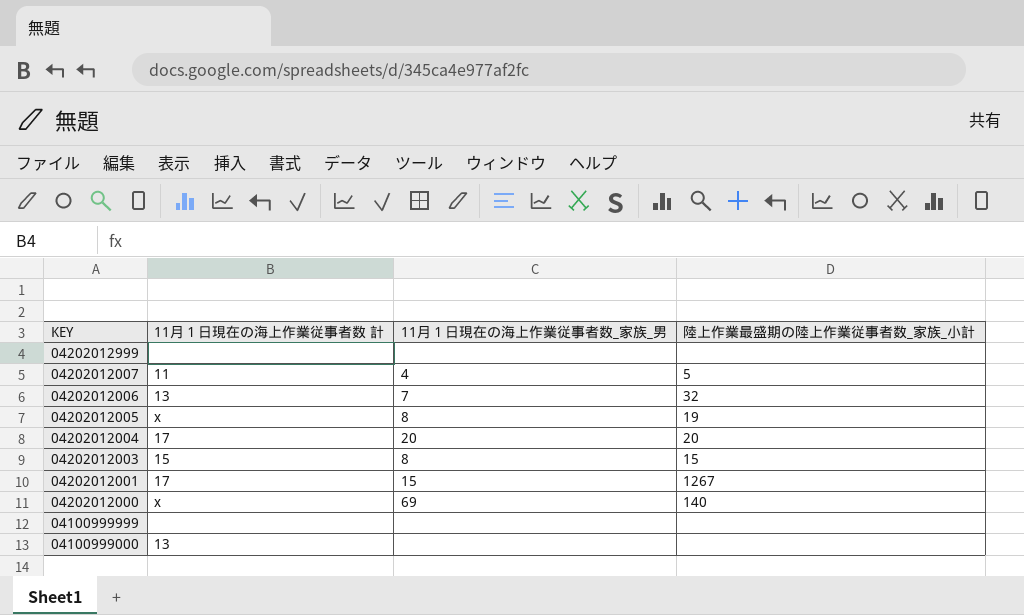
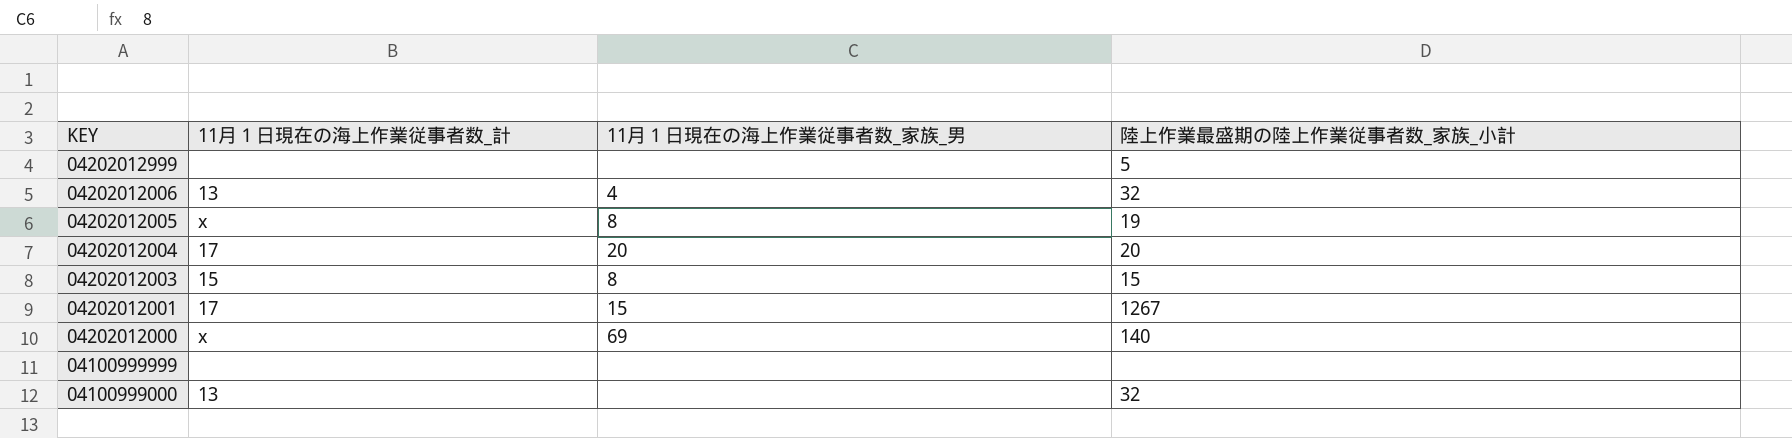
column name: 11月１日現在の海上作業従事者数 計 -> 11月１日現在の海上作業従事者数_計
row 04202012007: 11 | 4 | 5 -> none
04202012999 | 陸上作業最盛期の陸上作業従事者数_家族_小計: none -> 5
04202012006 | 11月１日現在の海上作業従事者数_家族_男: 7 -> 4
04100999000 | 陸上作業最盛期の陸上作業従事者数_家族_小計: none -> 32

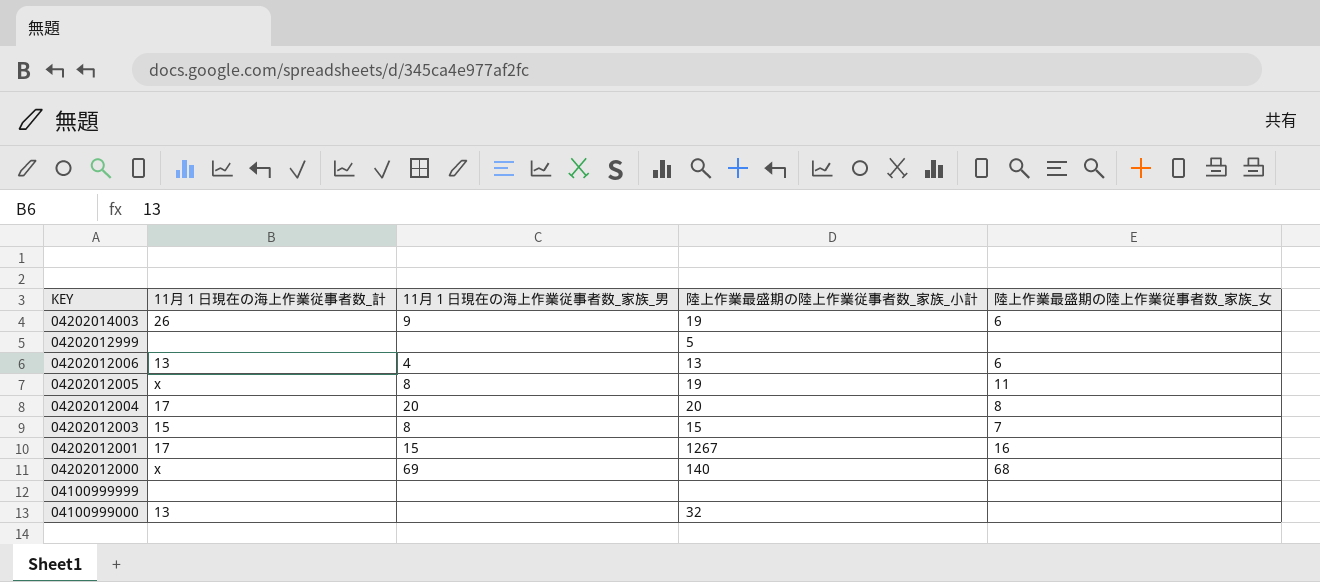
column 陸上作業最盛期の陸上作業従事者数_家族_女 | position: none -> 5
row 04202014003: none -> 26 | 9 | 19 | 6
04202012006 | 陸上作業最盛期の陸上作業従事者数_家族_小計: 32 -> 13

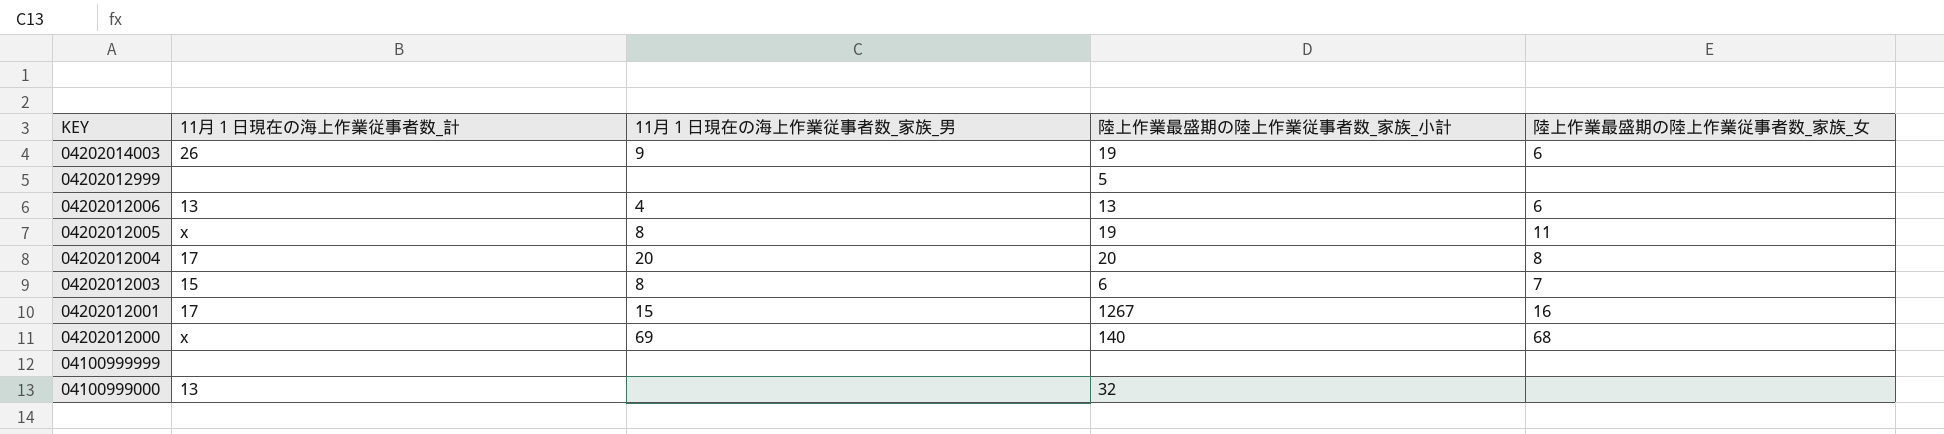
04202012003 | 陸上作業最盛期の陸上作業従事者数_家族_小計: 15 -> 6

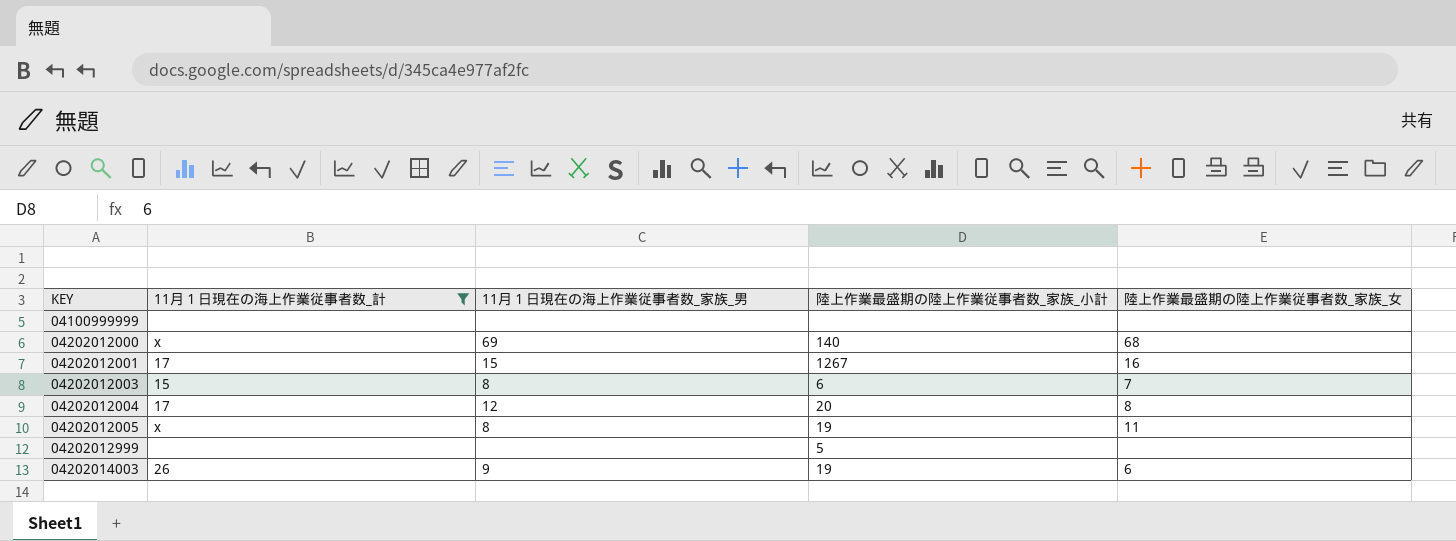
filter: none -> 11月１日現在の海上作業従事者数_計 != 13
row order: KEY descending -> KEY ascending
04202012004 | 11月１日現在の海上作業従事者数_家族_男: 20 -> 12

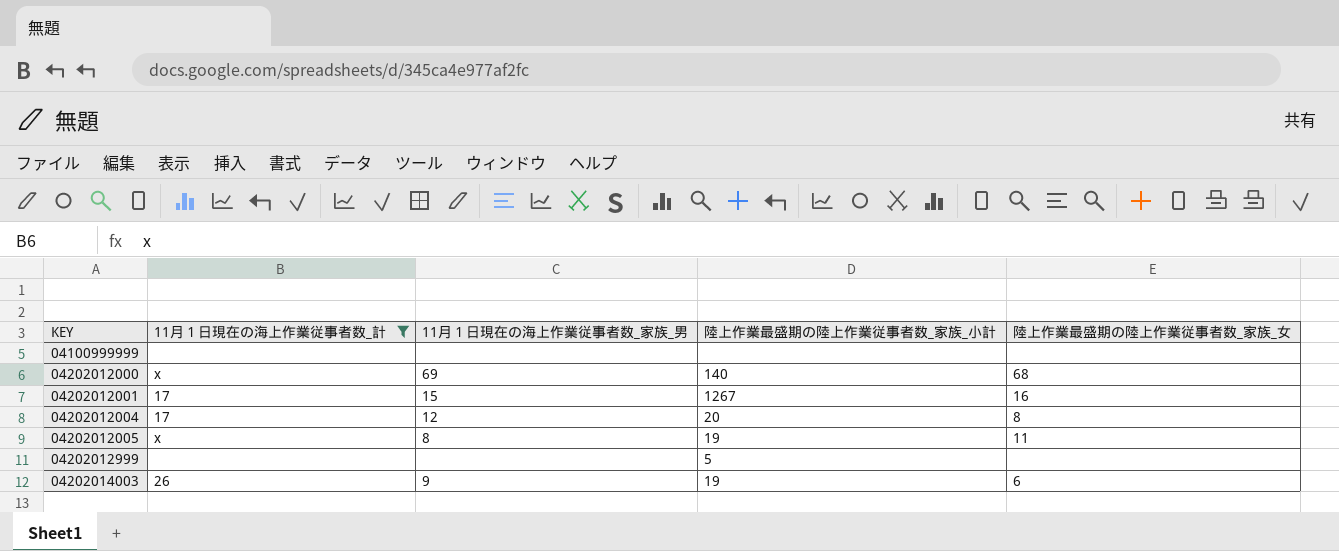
row 04202012003: 15 | 8 | 6 | 7 -> none

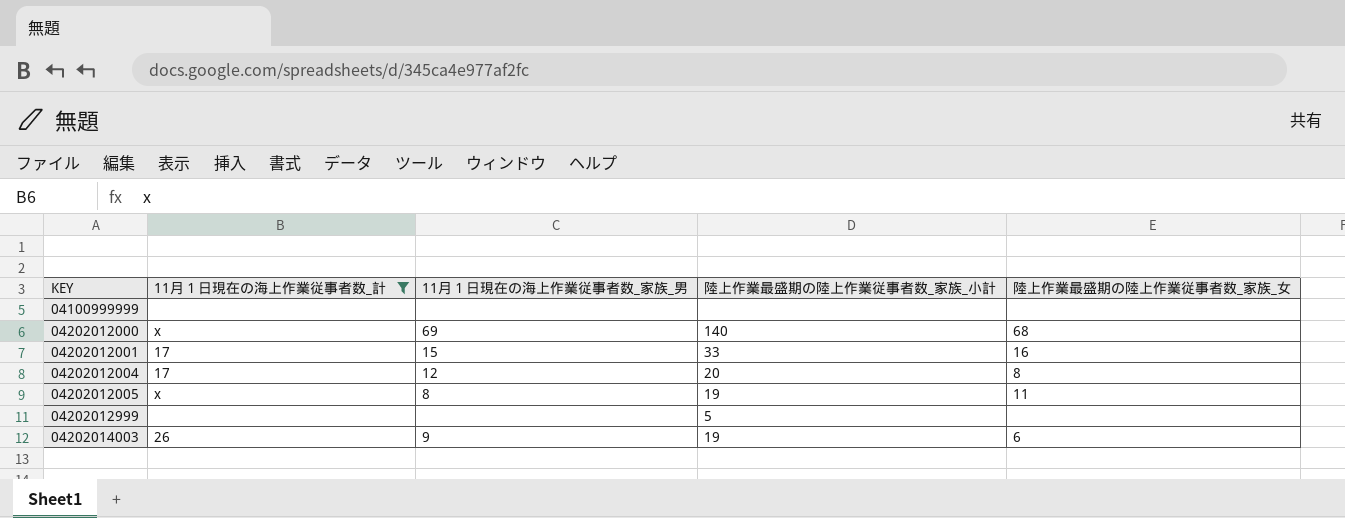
04202012001 | 陸上作業最盛期の陸上作業従事者数_家族_小計: 1267 -> 33

